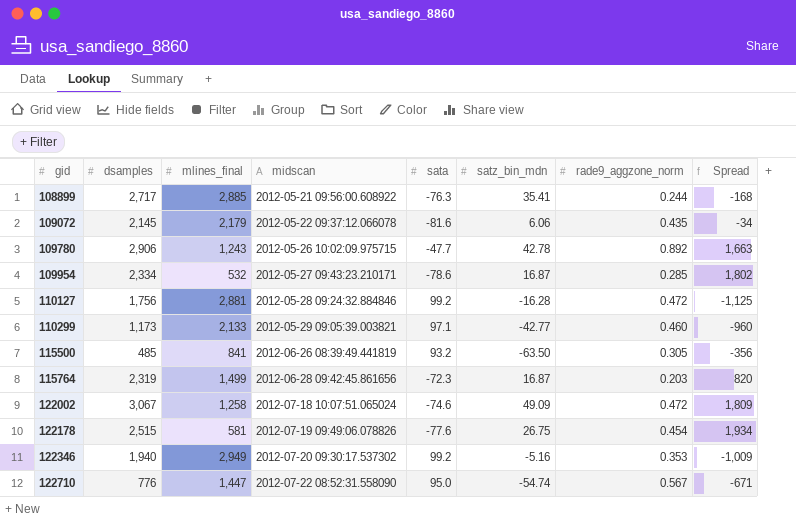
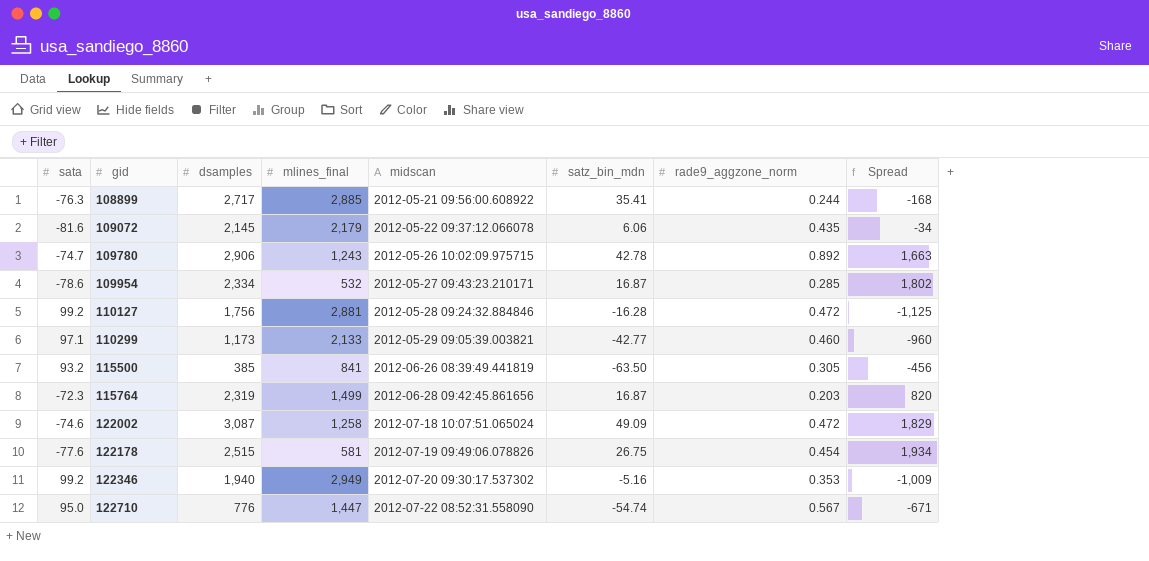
column sata | position: 5 -> 1
109780 | sata: -47.7 -> -74.7
115500 | dsamples: 485 -> 385
115500 | Spread: -356 -> -456
122002 | dsamples: 3,067 -> 3,087
122002 | Spread: 1,809 -> 1,829

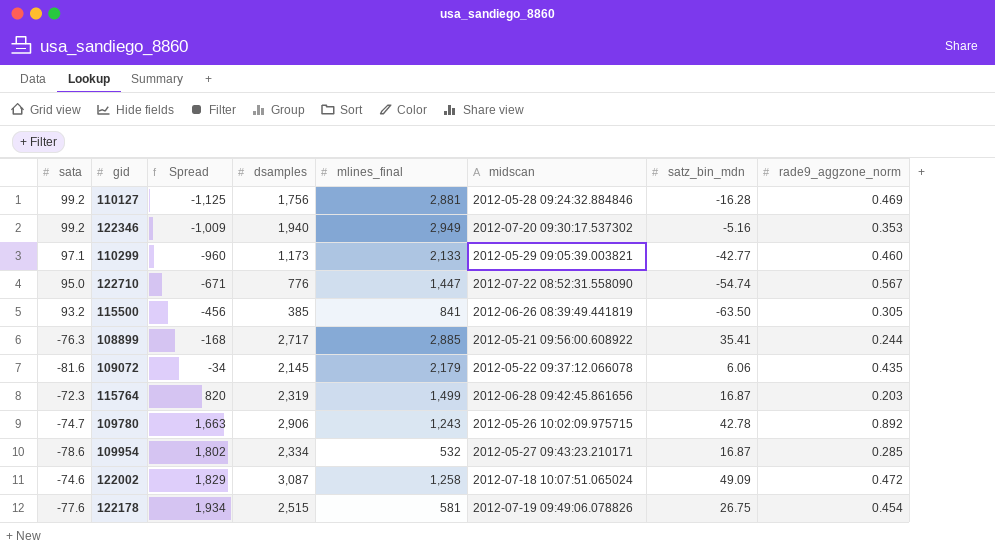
row order: gid ascending -> Spread ascending
column Spread | position: 8 -> 3
110127 | rade9_aggzone_norm: 0.472 -> 0.469

